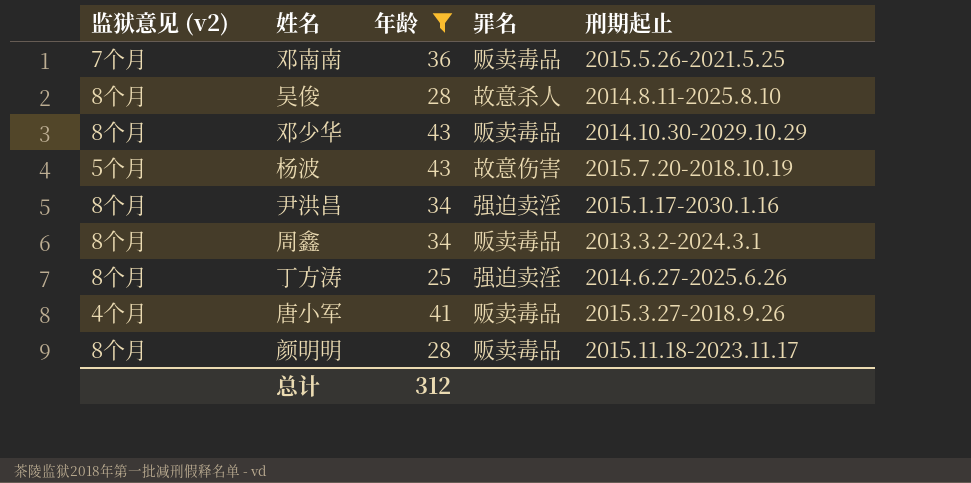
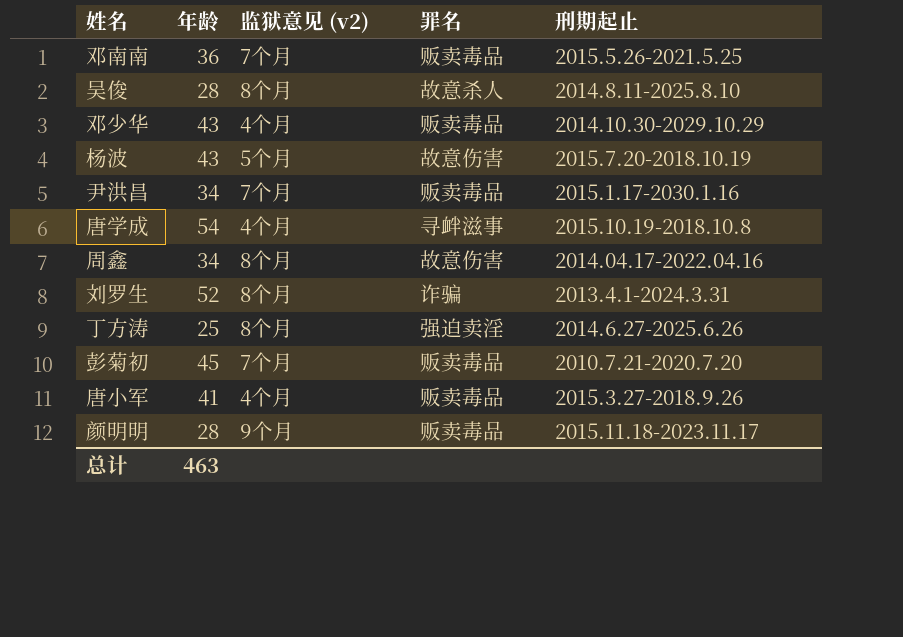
filter: 年龄 <= 43 -> none
column 监狱意见 (v2) | position: 1 -> 3
邓少华 | 监狱意见 (v2): 8个月 -> 4个月
尹洪昌 | 监狱意见 (v2): 8个月 -> 7个月
尹洪昌 | 罪名: 强迫卖淫 -> 贩卖毒品
周鑫 | 罪名: 贩卖毒品 -> 故意伤害
周鑫 | 刑期起止: 2013.3.2-2024.3.1 -> 2014.04.17-2022.04.16
颜明明 | 监狱意见 (v2): 8个月 -> 9个月
总计 | 年龄: 312 -> 463

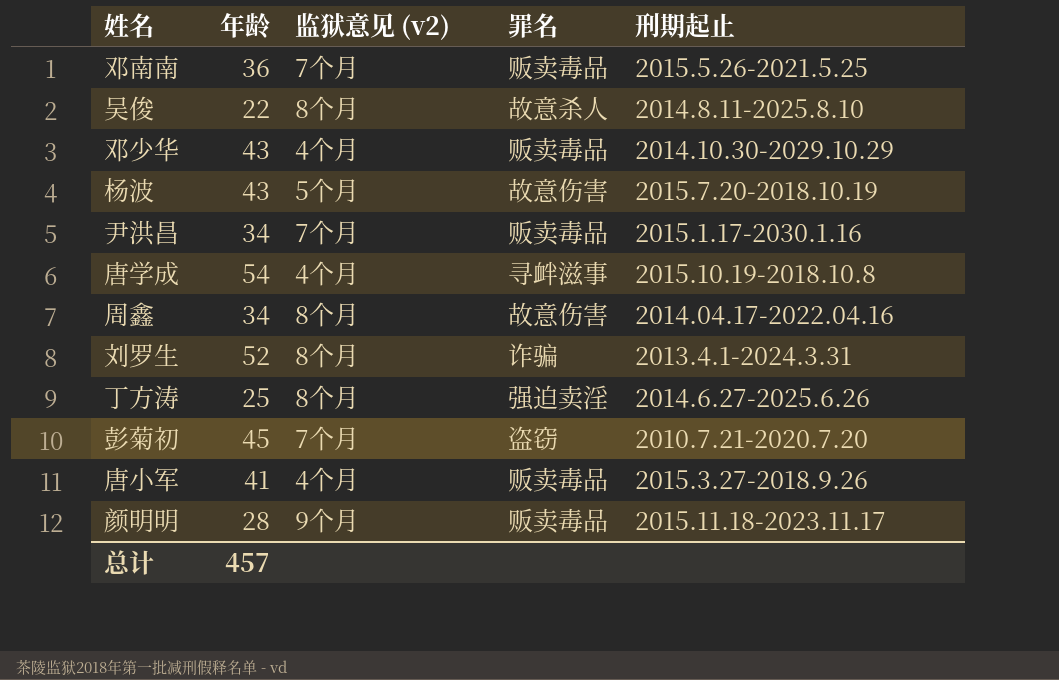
吴俊 | 年龄: 28 -> 22
彭菊初 | 罪名: 贩卖毒品 -> 盗窃
总计 | 年龄: 463 -> 457

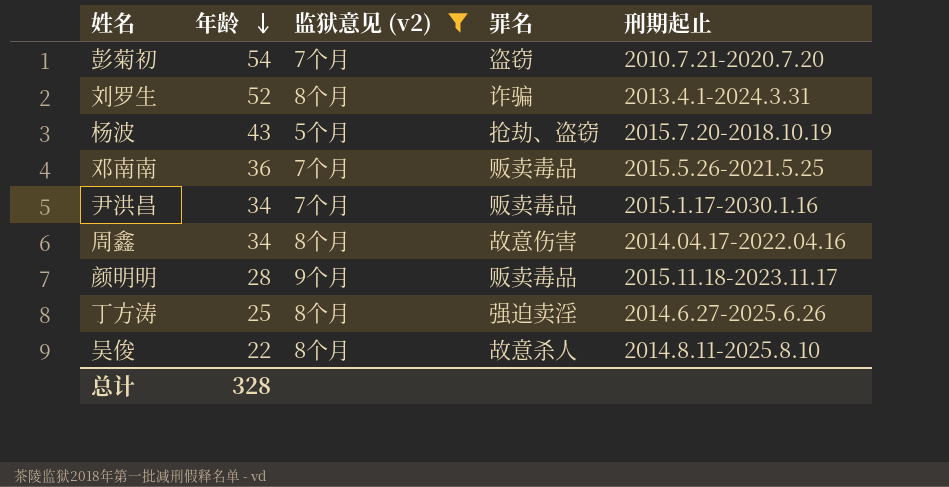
filter: none -> 监狱意见 (v2) != 4个月
row order: none -> 年龄 descending
彭菊初 | 年龄: 45 -> 54
杨波 | 罪名: 故意伤害 -> 抢劫、盗窃
总计 | 年龄: 457 -> 328

